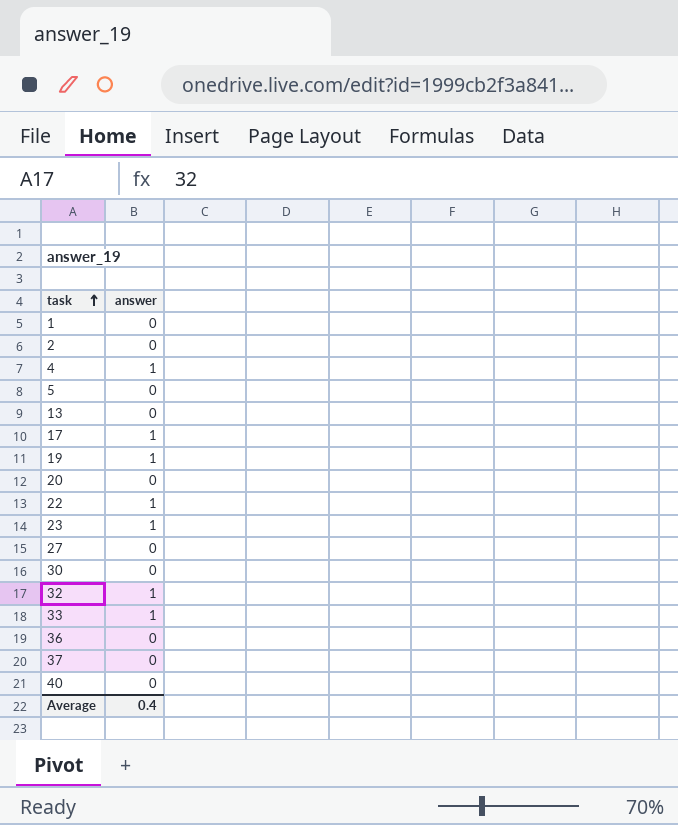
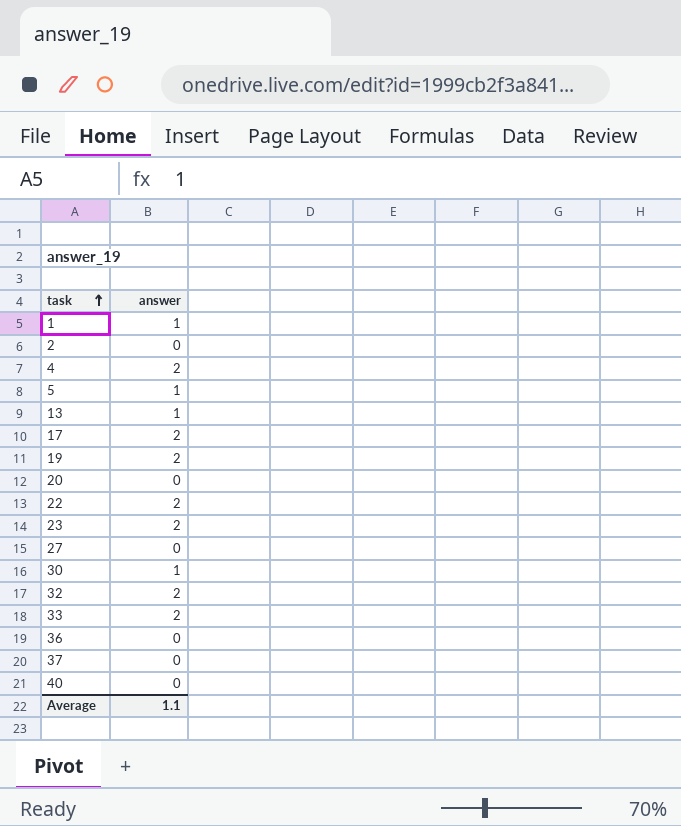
1 | answer: 0 -> 1
4 | answer: 1 -> 2
5 | answer: 0 -> 1
13 | answer: 0 -> 1
17 | answer: 1 -> 2
19 | answer: 1 -> 2
22 | answer: 1 -> 2
23 | answer: 1 -> 2
30 | answer: 0 -> 1
32 | answer: 1 -> 2
33 | answer: 1 -> 2
Average | answer: 0.4 -> 1.1

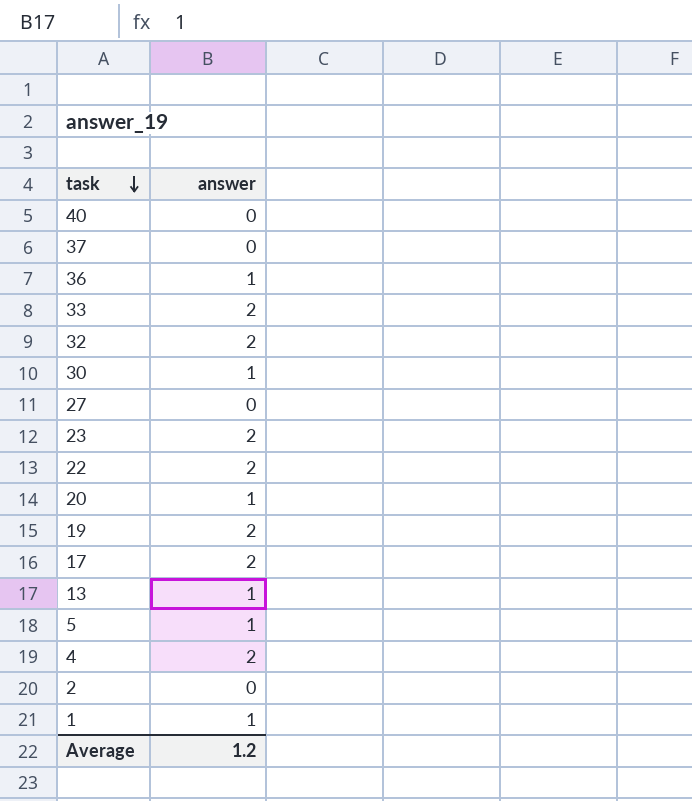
row order: task ascending -> task descending
36 | answer: 0 -> 1
20 | answer: 0 -> 1
Average | answer: 1.1 -> 1.2

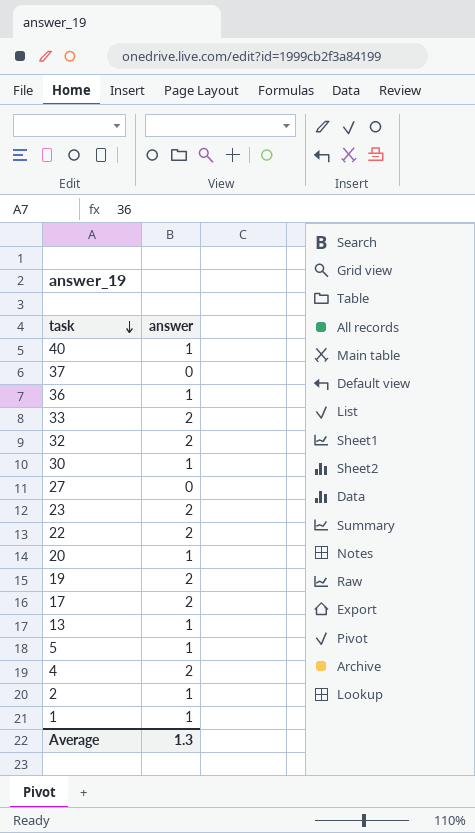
40 | answer: 0 -> 1
2 | answer: 0 -> 1
Average | answer: 1.2 -> 1.3

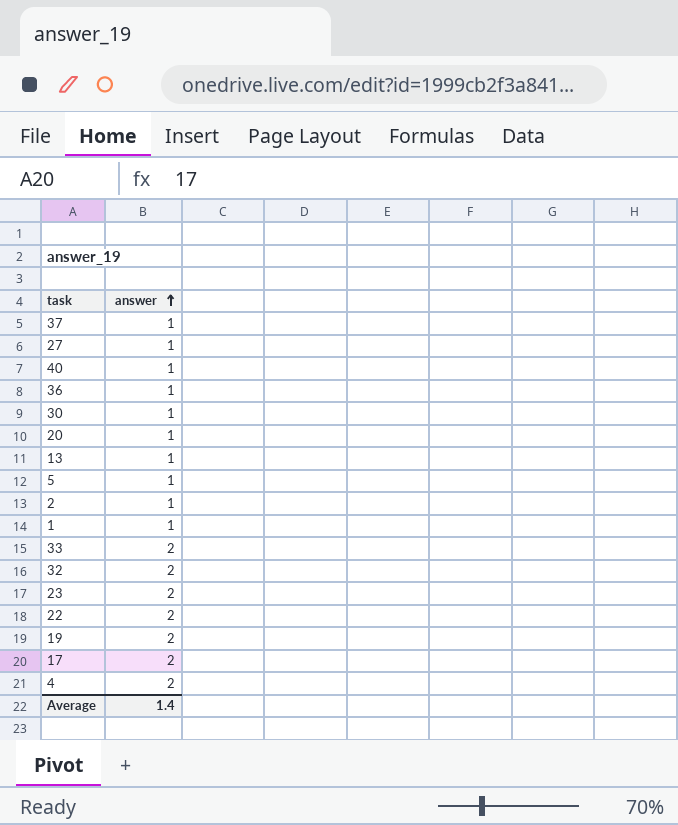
row order: task descending -> answer ascending
37 | answer: 0 -> 1
27 | answer: 0 -> 1
Average | answer: 1.3 -> 1.4

